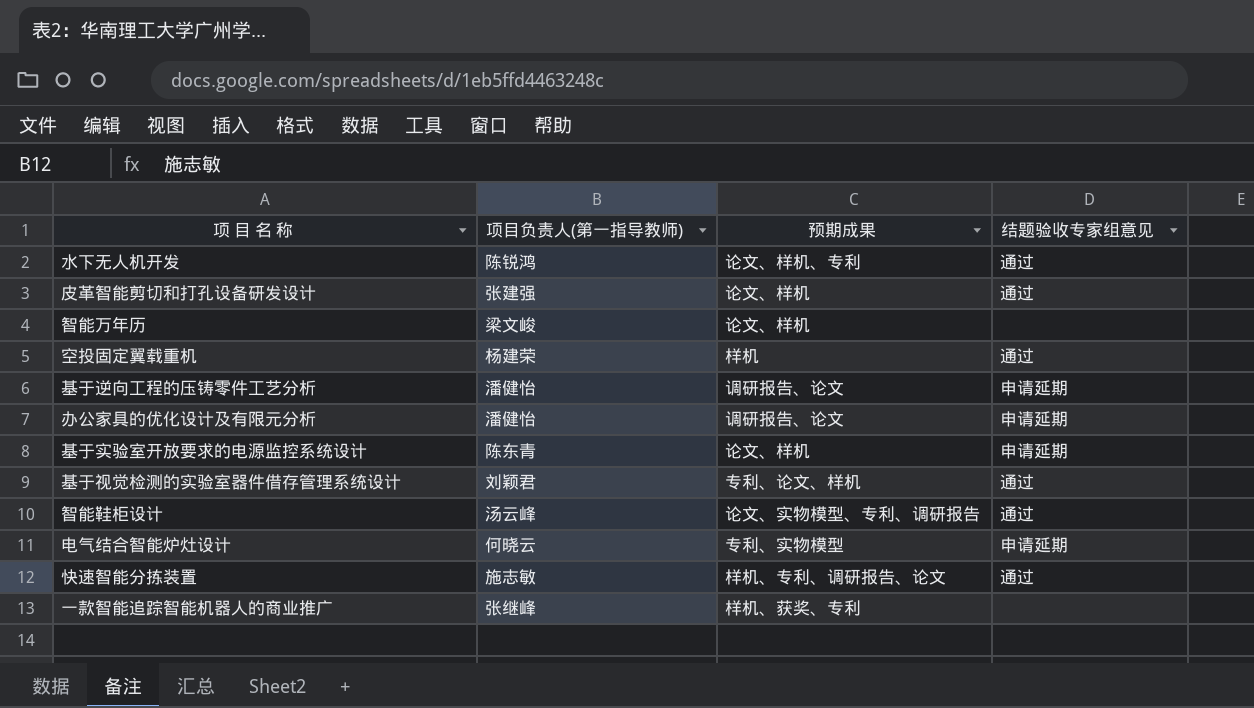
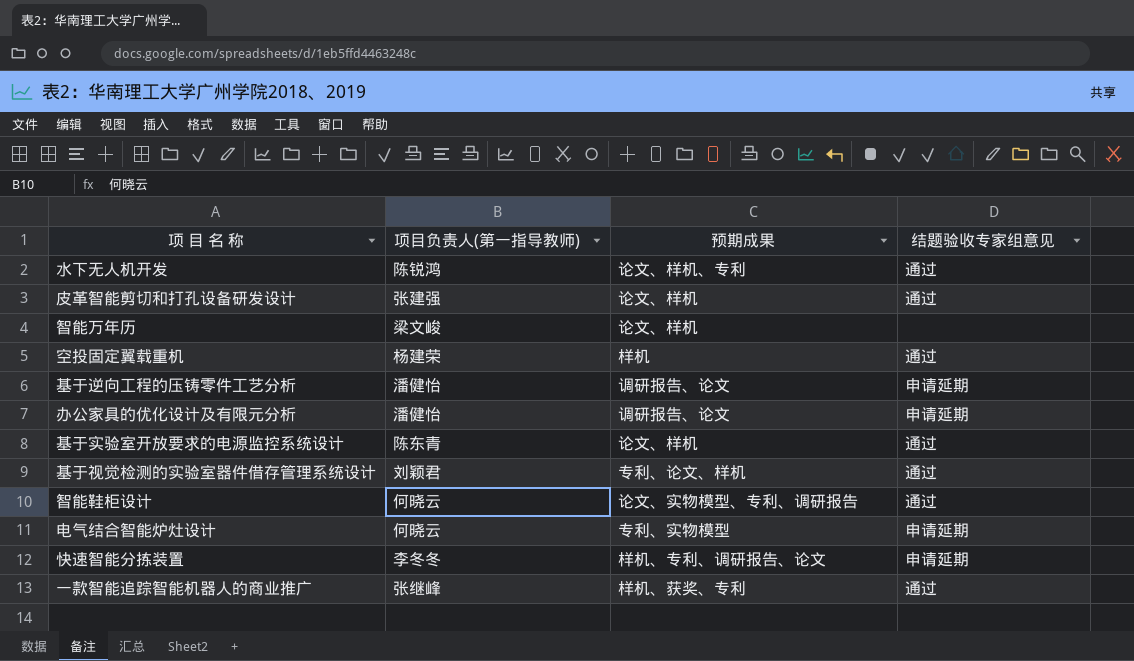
基于实验室开放要求的电源监控系统设计 | 结题验收专家组意见: 申请延期 -> 通过
智能鞋柜设计 | 项目负责人(第一指导教师): 汤云峰 -> 何晓云
快速智能分拣装置 | 项目负责人(第一指导教师): 施志敏 -> 李冬冬
快速智能分拣装置 | 结题验收专家组意见: 通过 -> 申请延期
一款智能追踪智能机器人的商业推广 | 结题验收专家组意见: none -> 通过

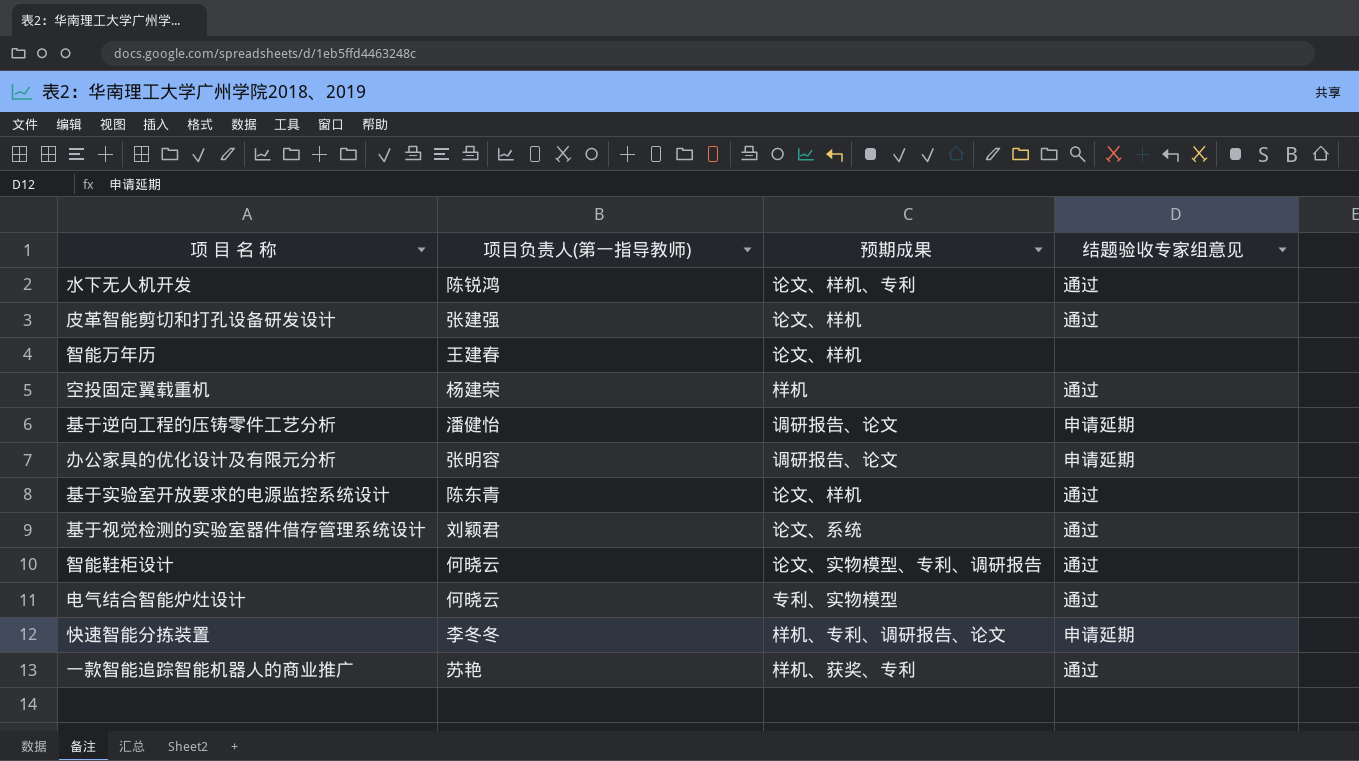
智能万年历 | 项目负责人(第一指导教师): 梁文峻 -> 王建春
办公家具的优化设计及有限元分析 | 项目负责人(第一指导教师): 潘健怡 -> 张明容
基于视觉检测的实验室器件借存管理系统设计 | 预期成果: 专利、论文、样机 -> 论文、系统
电气结合智能炉灶设计 | 结题验收专家组意见: 申请延期 -> 通过
一款智能追踪智能机器人的商业推广 | 项目负责人(第一指导教师): 张继峰 -> 苏艳

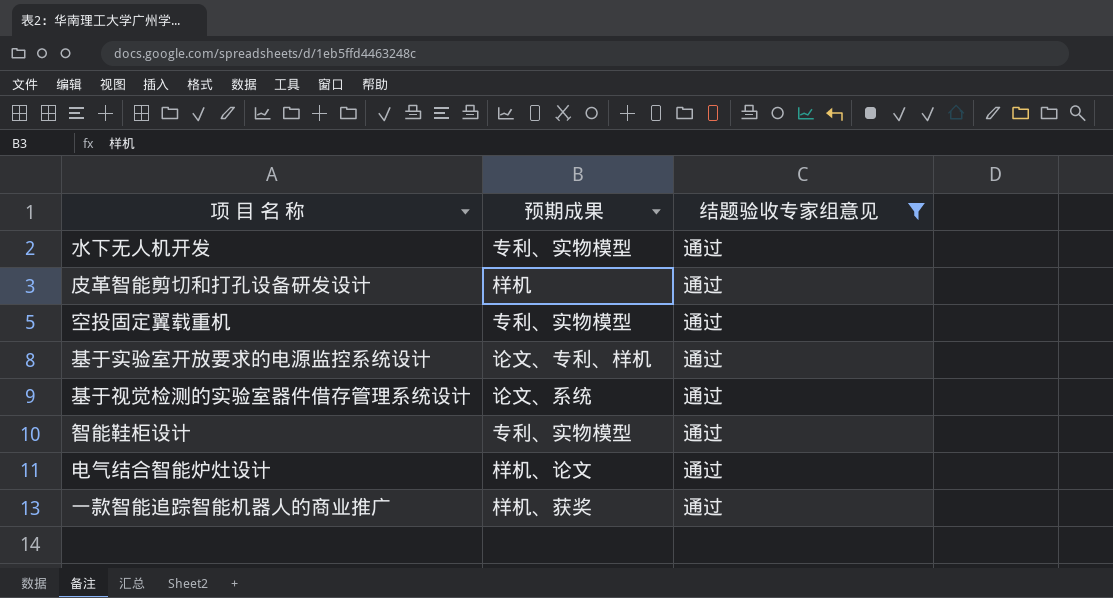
filter: none -> 结题验收专家组意见 = 通过
column 项目负责人(第一指导教师) | position: 2 -> none
水下无人机开发 | 预期成果: 论文、样机、专利 -> 专利、实物模型
皮革智能剪切和打孔设备研发设计 | 预期成果: 论文、样机 -> 样机
空投固定翼载重机 | 预期成果: 样机 -> 专利、实物模型
基于实验室开放要求的电源监控系统设计 | 预期成果: 论文、样机 -> 论文、专利、样机
智能鞋柜设计 | 预期成果: 论文、实物模型、专利、调研报告 -> 专利、实物模型
电气结合智能炉灶设计 | 预期成果: 专利、实物模型 -> 样机、论文
一款智能追踪智能机器人的商业推广 | 预期成果: 样机、获奖、专利 -> 样机、获奖

